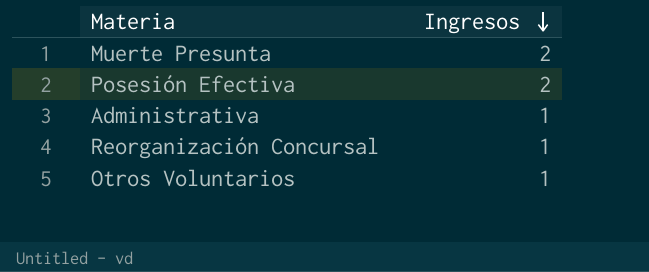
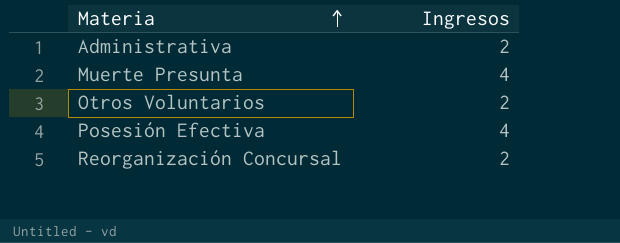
row order: Ingresos descending -> Materia ascending
Administrativa | Ingresos: 1 -> 2
Muerte Presunta | Ingresos: 2 -> 4
Otros Voluntarios | Ingresos: 1 -> 2
Posesión Efectiva | Ingresos: 2 -> 4
Reorganización Concursal | Ingresos: 1 -> 2

